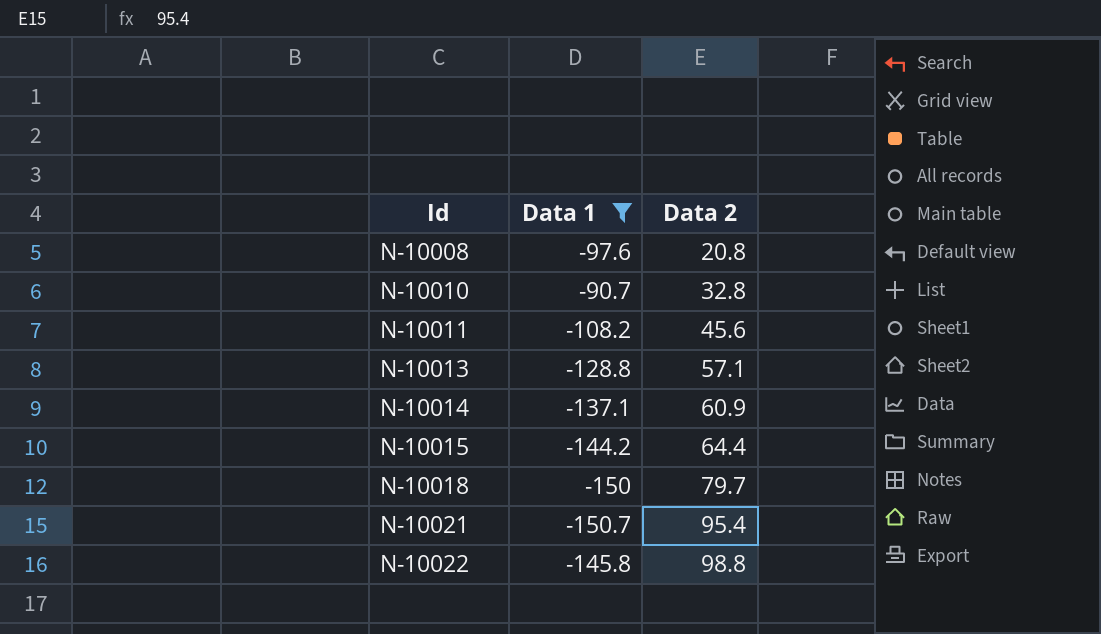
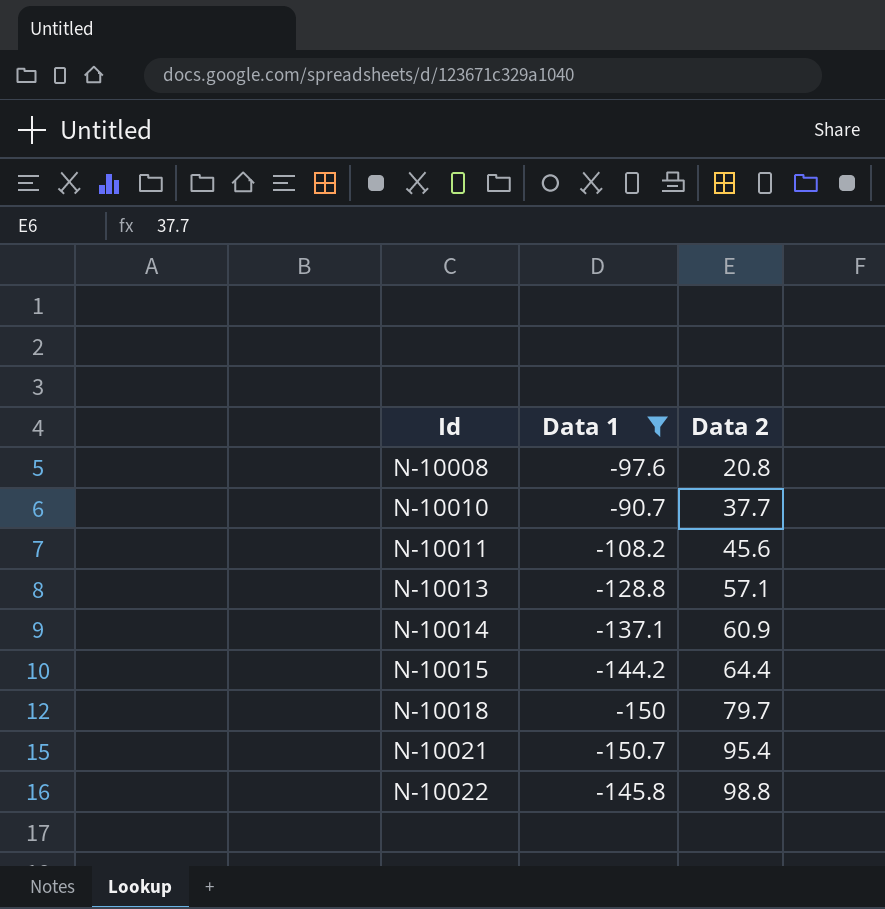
N-10010 | Data 2: 32.8 -> 37.7

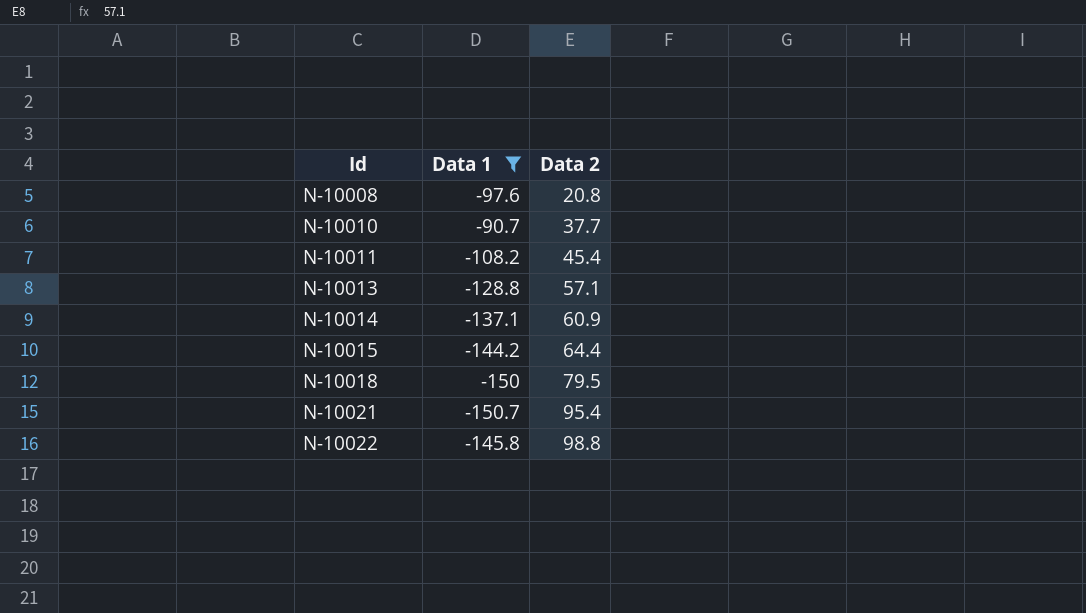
N-10011 | Data 2: 45.6 -> 45.4
N-10018 | Data 2: 79.7 -> 79.5

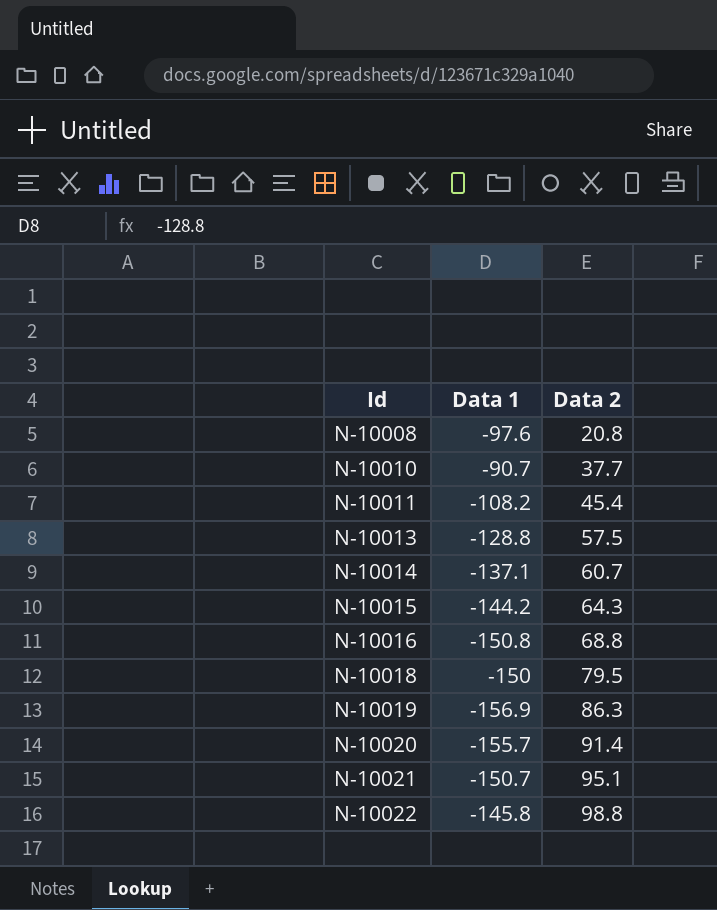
filter: Data 1 >= -150.7 -> none
N-10013 | Data 2: 57.1 -> 57.5
N-10014 | Data 2: 60.9 -> 60.7
N-10015 | Data 2: 64.4 -> 64.3
N-10021 | Data 2: 95.4 -> 95.1

